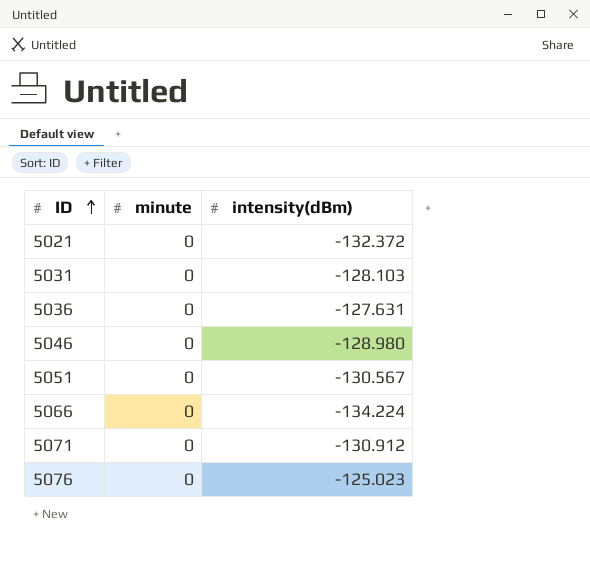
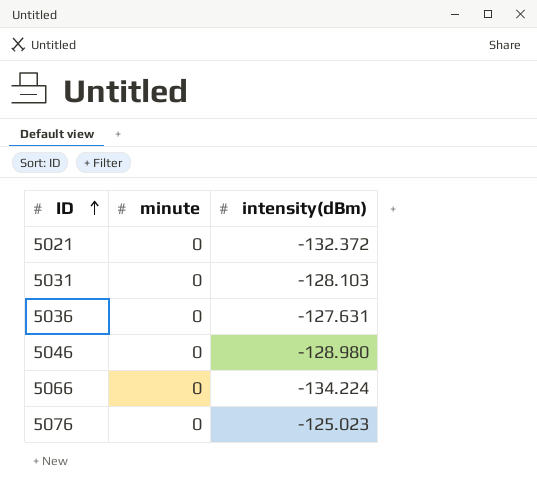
row 5051: 0 | -130.567 -> none
row 5071: 0 | -130.912 -> none

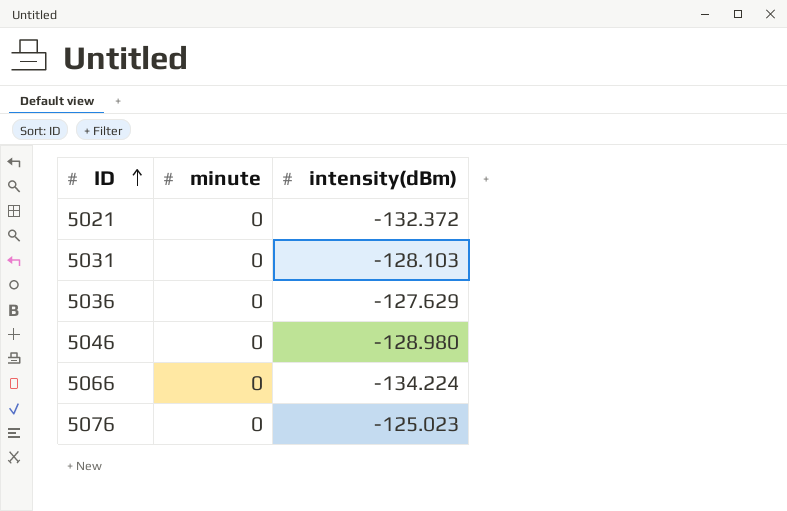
5036 | intensity(dBm): -127.631 -> -127.629

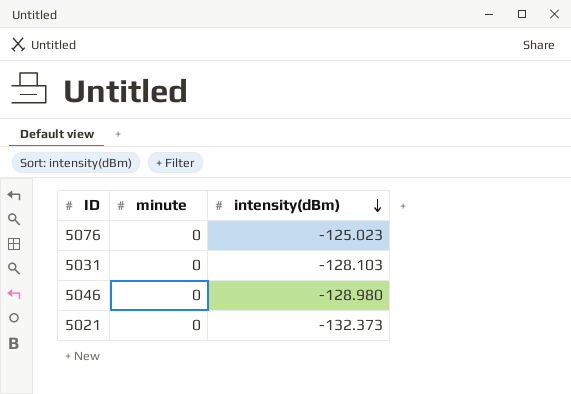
row order: ID ascending -> intensity(dBm) descending
row 5036: 0 | -127.629 -> none
row 5066: 0 | -134.224 -> none
5021 | intensity(dBm): -132.372 -> -132.373

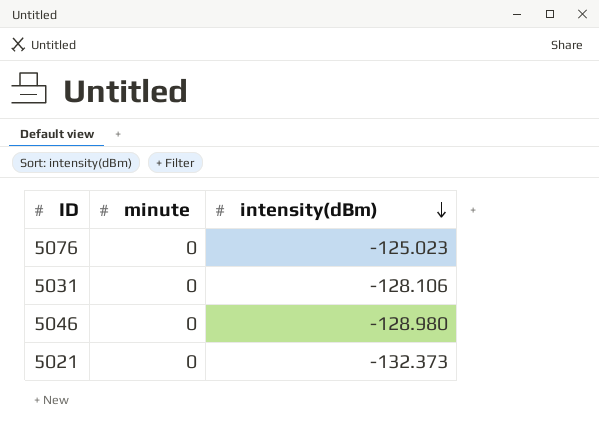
5031 | intensity(dBm): -128.103 -> -128.106

